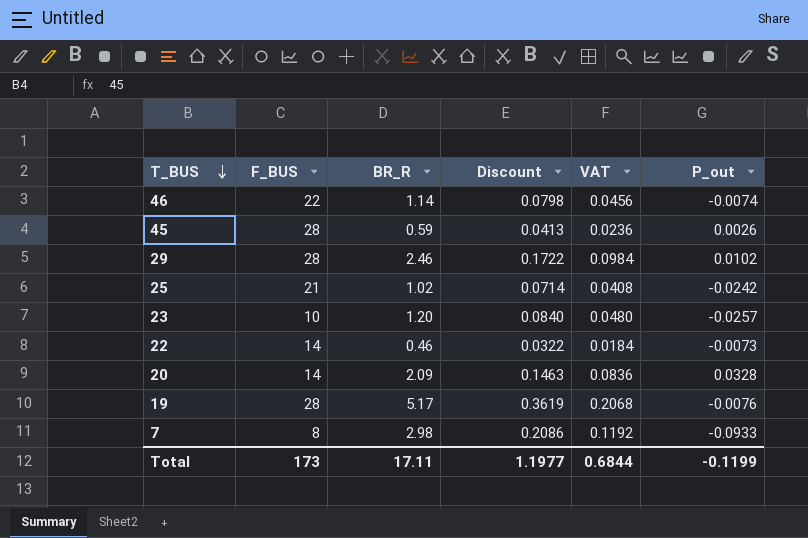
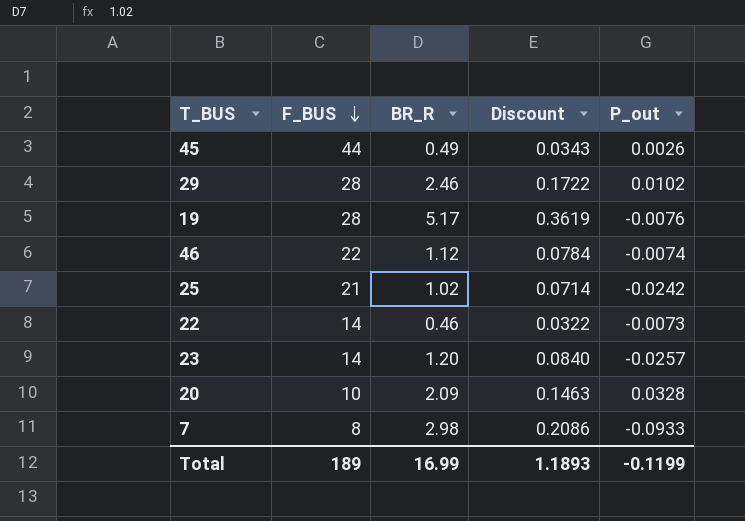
row order: T_BUS descending -> F_BUS descending
column VAT | formula: [BR_R] * 0.04 -> none
45 | F_BUS: 28 -> 44
45 | BR_R: 0.59 -> 0.49
45 | Discount: 0.0413 -> 0.0343
46 | BR_R: 1.14 -> 1.12
46 | Discount: 0.0798 -> 0.0784
23 | F_BUS: 10 -> 14
20 | F_BUS: 14 -> 10
Total | F_BUS: 173 -> 189
Total | BR_R: 17.11 -> 16.99
Total | Discount: 1.1977 -> 1.1893

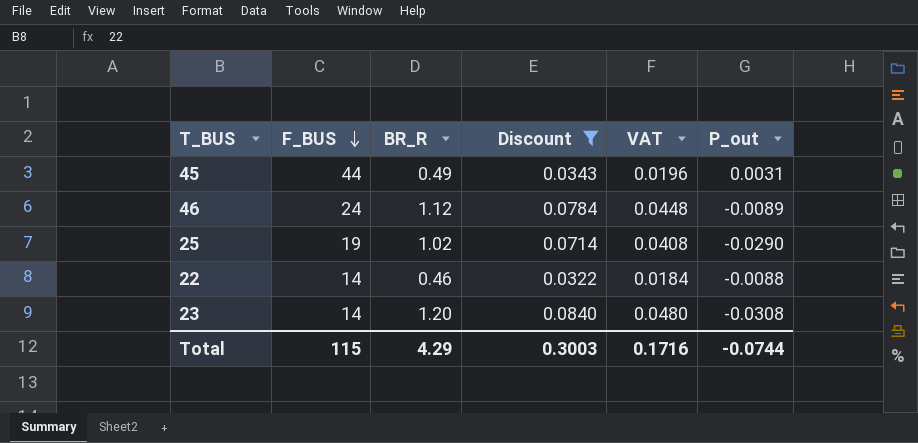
filter: none -> Discount <= 0.0840
column VAT | formula: none -> [BR_R] * 0.04
45 | P_out: 0.0026 -> 0.0031
46 | F_BUS: 22 -> 24
46 | P_out: -0.0074 -> -0.0089
25 | F_BUS: 21 -> 19
25 | P_out: -0.0242 -> -0.0290
22 | P_out: -0.0073 -> -0.0088
23 | P_out: -0.0257 -> -0.0308
Total | F_BUS: 189 -> 115
Total | BR_R: 16.99 -> 4.29
Total | Discount: 1.1893 -> 0.3003
Total | P_out: -0.1199 -> -0.0744

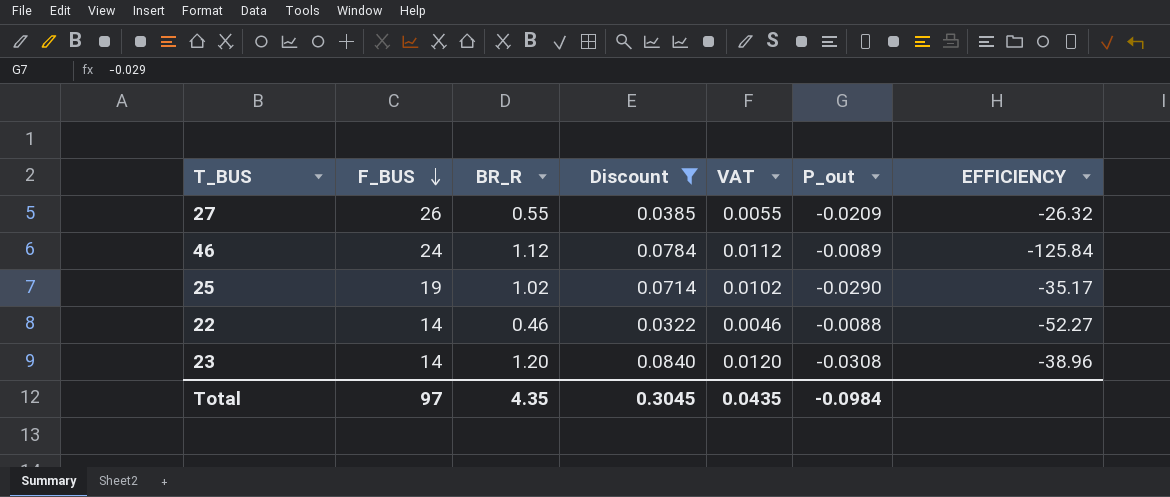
column VAT | formula: [BR_R] * 0.04 -> [BR_R] * 0.01
column EFFICIENCY | formula: none -> [BR_R] / [P_out]
row 45: 44 | 0.49 | 0.0343 | 0.0196 | 0.0031 -> none
row 27: none -> 26 | 0.55 | 0.0385 | 0.0055 | -0.0209 | -26.32
Total | F_BUS: 115 -> 97
Total | BR_R: 4.29 -> 4.35
Total | Discount: 0.3003 -> 0.3045
Total | VAT: 0.1716 -> 0.0435
Total | P_out: -0.0744 -> -0.0984

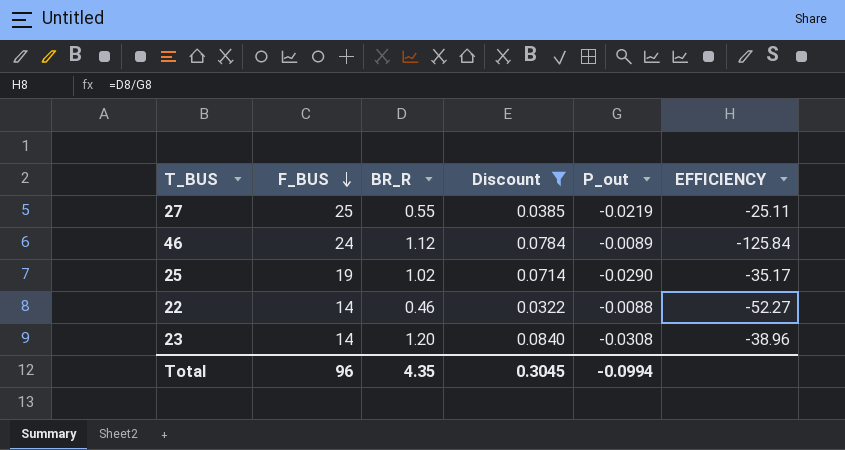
column VAT | formula: [BR_R] * 0.01 -> none
27 | F_BUS: 26 -> 25
27 | P_out: -0.0209 -> -0.0219
27 | EFFICIENCY: -26.32 -> -25.11
Total | F_BUS: 97 -> 96
Total | P_out: -0.0984 -> -0.0994

